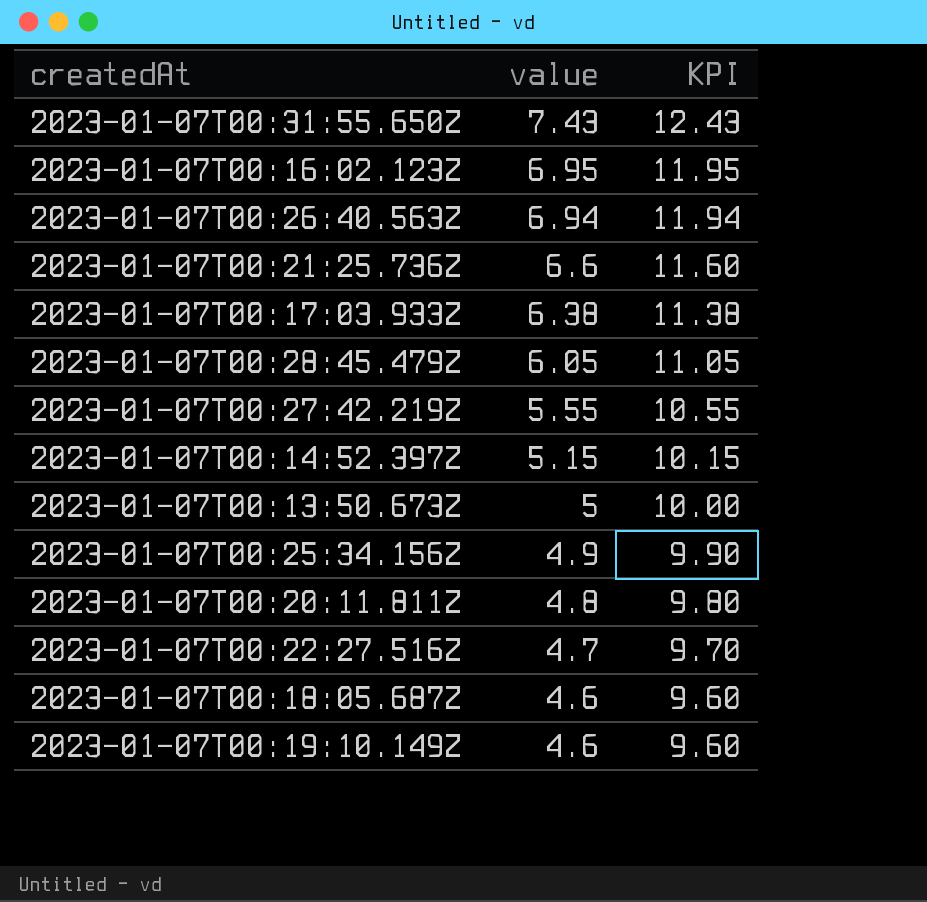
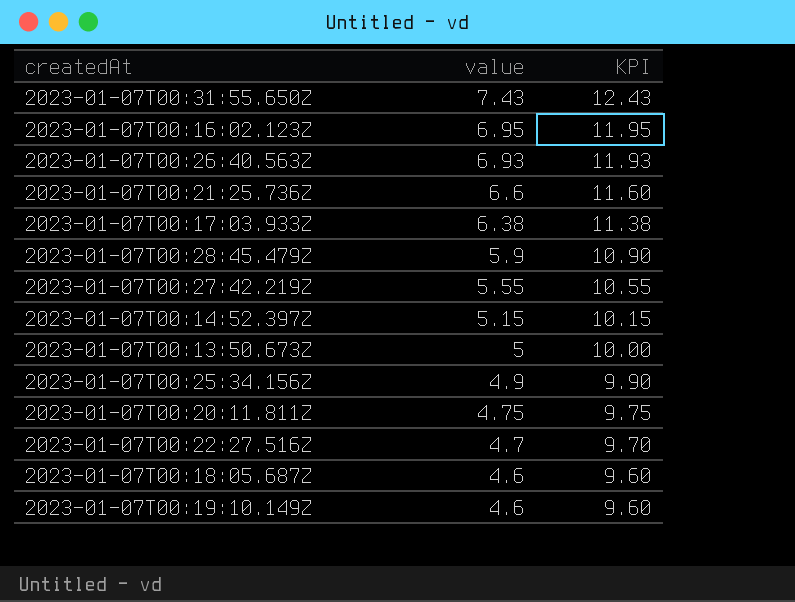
2023-01-07T00:26:40.563Z | value: 6.94 -> 6.93
2023-01-07T00:26:40.563Z | KPI: 11.94 -> 11.93
2023-01-07T00:28:45.479Z | value: 6.05 -> 5.9
2023-01-07T00:28:45.479Z | KPI: 11.05 -> 10.90
2023-01-07T00:20:11.811Z | value: 4.8 -> 4.75
2023-01-07T00:20:11.811Z | KPI: 9.80 -> 9.75

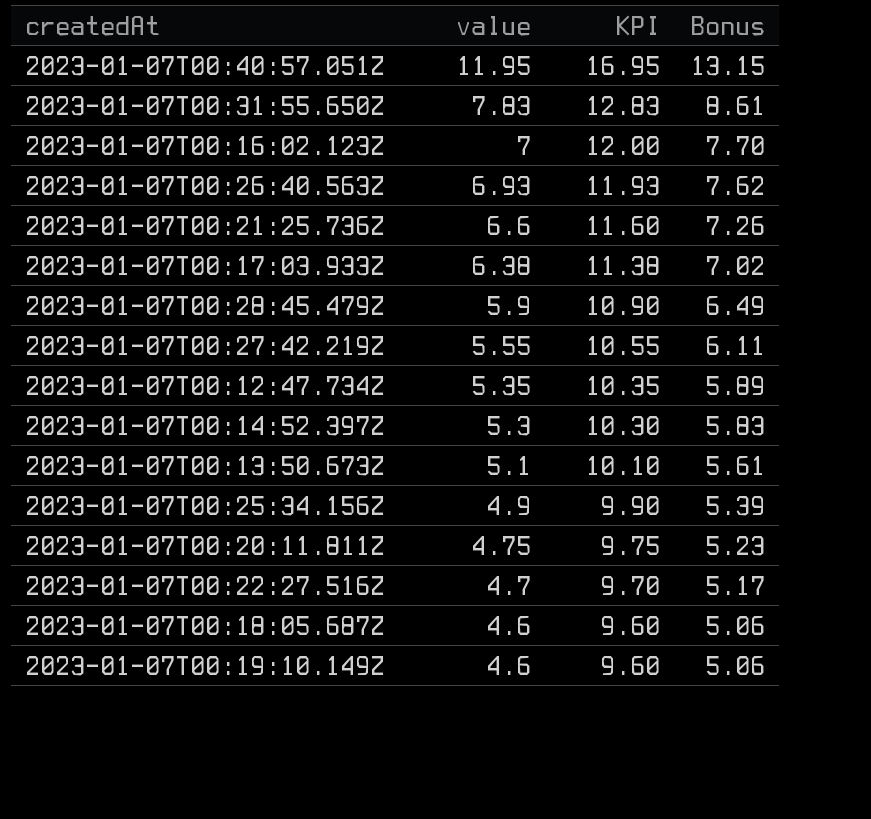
column Bonus | formula: none -> [value] * 1.1
row 2023-01-07T00:40:57.051Z: none -> 11.95 | 16.95 | 13.15
2023-01-07T00:31:55.650Z | value: 7.43 -> 7.83
2023-01-07T00:31:55.650Z | KPI: 12.43 -> 12.83
2023-01-07T00:16:02.123Z | value: 6.95 -> 7
2023-01-07T00:16:02.123Z | KPI: 11.95 -> 12.00
row 2023-01-07T00:12:47.734Z: none -> 5.35 | 10.35 | 5.89
2023-01-07T00:14:52.397Z | value: 5.15 -> 5.3
2023-01-07T00:14:52.397Z | KPI: 10.15 -> 10.30
2023-01-07T00:13:50.673Z | value: 5 -> 5.1
2023-01-07T00:13:50.673Z | KPI: 10.00 -> 10.10

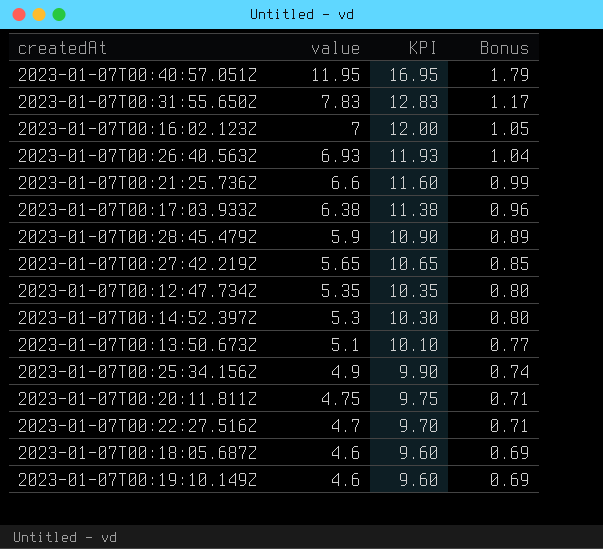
column Bonus | formula: [value] * 1.1 -> [value] * 0.15
2023-01-07T00:27:42.219Z | value: 5.55 -> 5.65
2023-01-07T00:27:42.219Z | KPI: 10.55 -> 10.65

